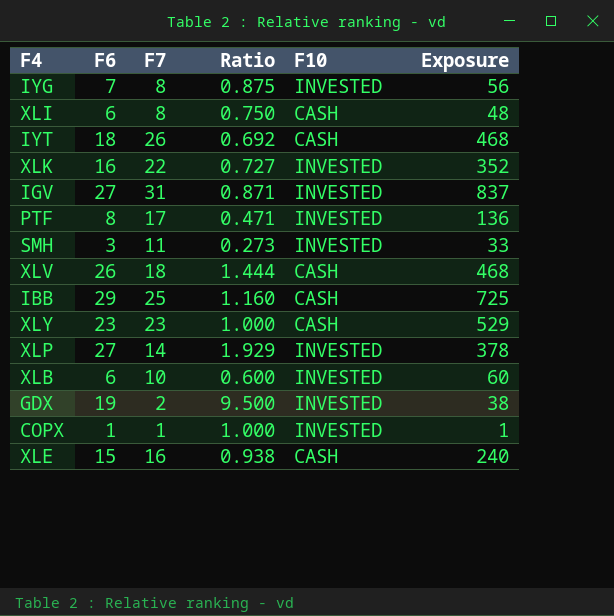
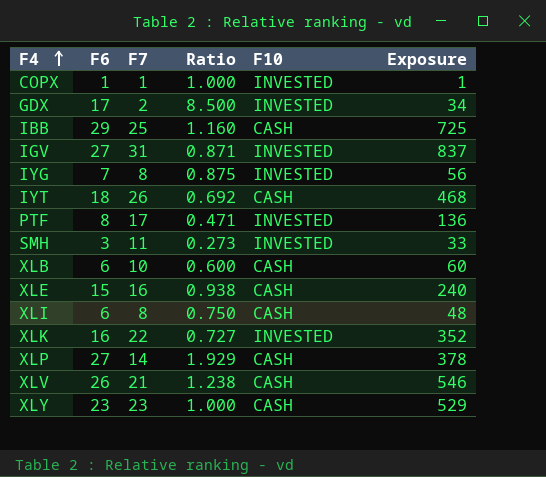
row order: none -> F4 ascending
GDX | F6: 19 -> 17
GDX | Ratio: 9.500 -> 8.500
GDX | Exposure: 38 -> 34
XLB | F10: INVESTED -> CASH
XLP | F10: INVESTED -> CASH
XLV | F7: 18 -> 21
XLV | Ratio: 1.444 -> 1.238
XLV | Exposure: 468 -> 546

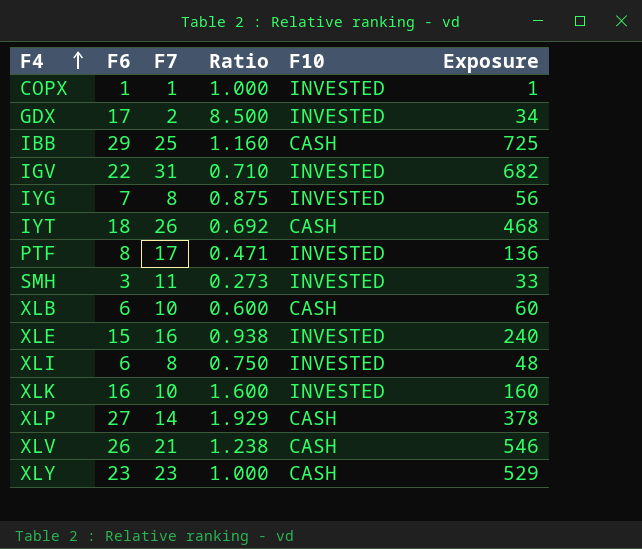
IGV | F6: 27 -> 22
IGV | Ratio: 0.871 -> 0.710
IGV | Exposure: 837 -> 682
XLE | F10: CASH -> INVESTED
XLI | F10: CASH -> INVESTED
XLK | F7: 22 -> 10
XLK | Ratio: 0.727 -> 1.600
XLK | Exposure: 352 -> 160

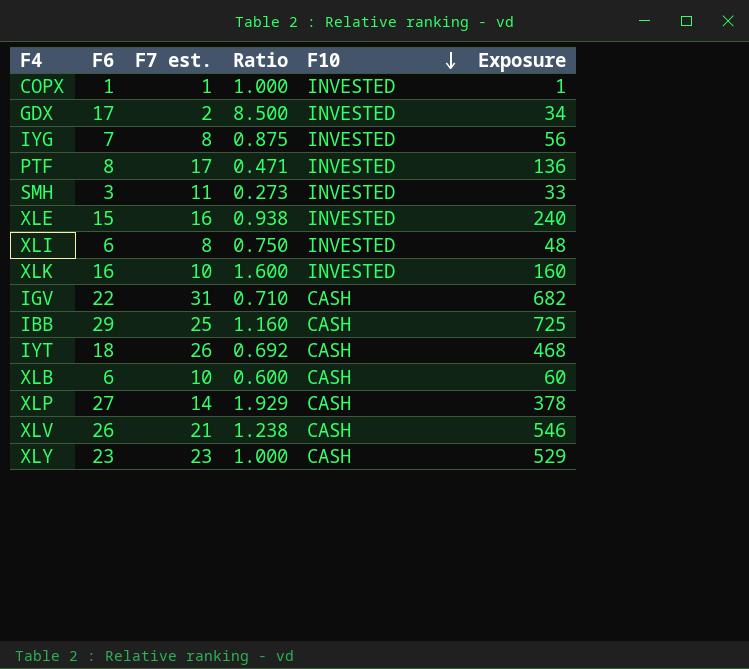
row order: F4 ascending -> F10 descending
column name: F7 -> F7 est.
IGV | F10: INVESTED -> CASH

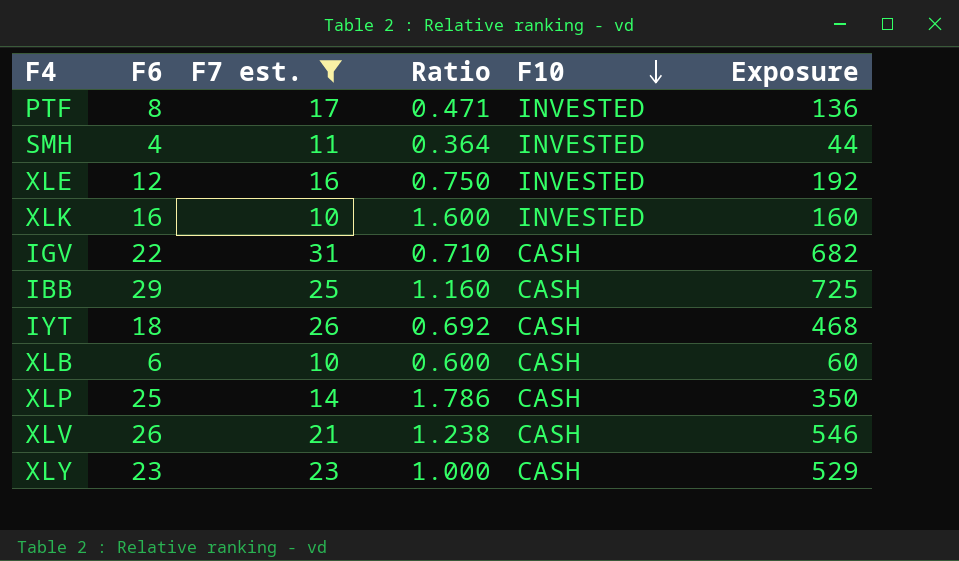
filter: none -> F7 est. >= 10
SMH | F6: 3 -> 4
SMH | Ratio: 0.273 -> 0.364
SMH | Exposure: 33 -> 44
XLE | F6: 15 -> 12
XLE | Ratio: 0.938 -> 0.750
XLE | Exposure: 240 -> 192
XLP | F6: 27 -> 25
XLP | Ratio: 1.929 -> 1.786
XLP | Exposure: 378 -> 350

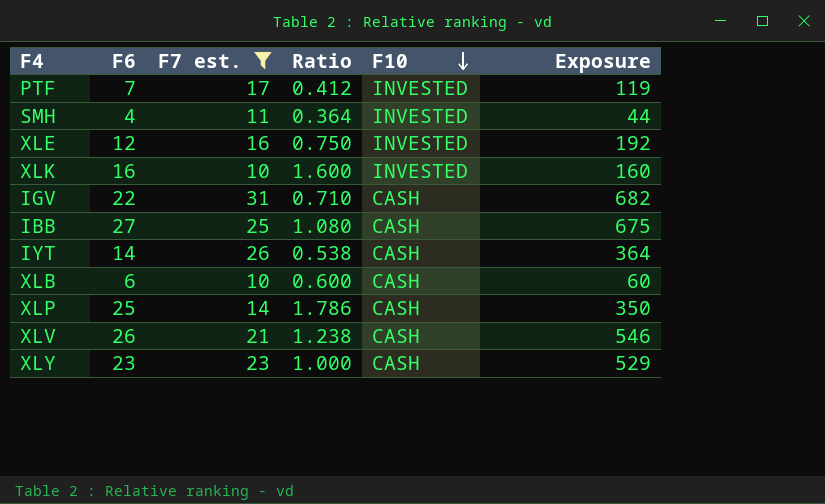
PTF | F6: 8 -> 7
PTF | Ratio: 0.471 -> 0.412
PTF | Exposure: 136 -> 119
IBB | F6: 29 -> 27
IBB | Ratio: 1.160 -> 1.080
IBB | Exposure: 725 -> 675
IYT | F6: 18 -> 14
IYT | Ratio: 0.692 -> 0.538
IYT | Exposure: 468 -> 364

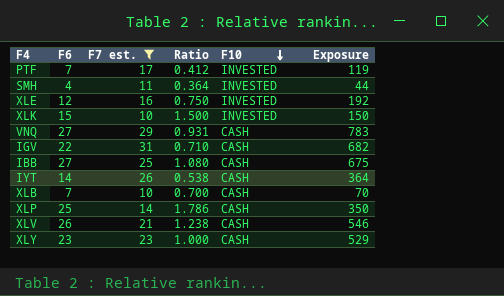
XLK | F6: 16 -> 15
XLK | Ratio: 1.600 -> 1.500
XLK | Exposure: 160 -> 150
row VNQ: none -> 27 | 29 | 0.931 | CASH | 783
XLB | F6: 6 -> 7
XLB | Ratio: 0.600 -> 0.700
XLB | Exposure: 60 -> 70

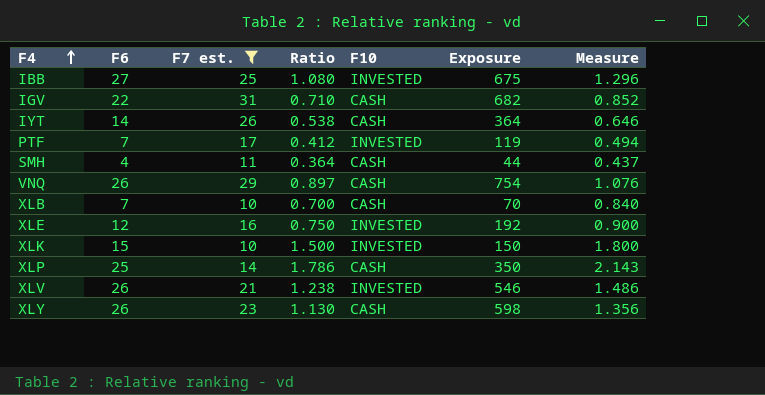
row order: F10 descending -> F4 ascending
column Measure | formula: none -> [Ratio] * 1.2
IBB | F10: CASH -> INVESTED
SMH | F10: INVESTED -> CASH
VNQ | F6: 27 -> 26
VNQ | Ratio: 0.931 -> 0.897
VNQ | Exposure: 783 -> 754
XLV | F10: CASH -> INVESTED
XLY | F6: 23 -> 26
XLY | Ratio: 1.000 -> 1.130
XLY | Exposure: 529 -> 598

